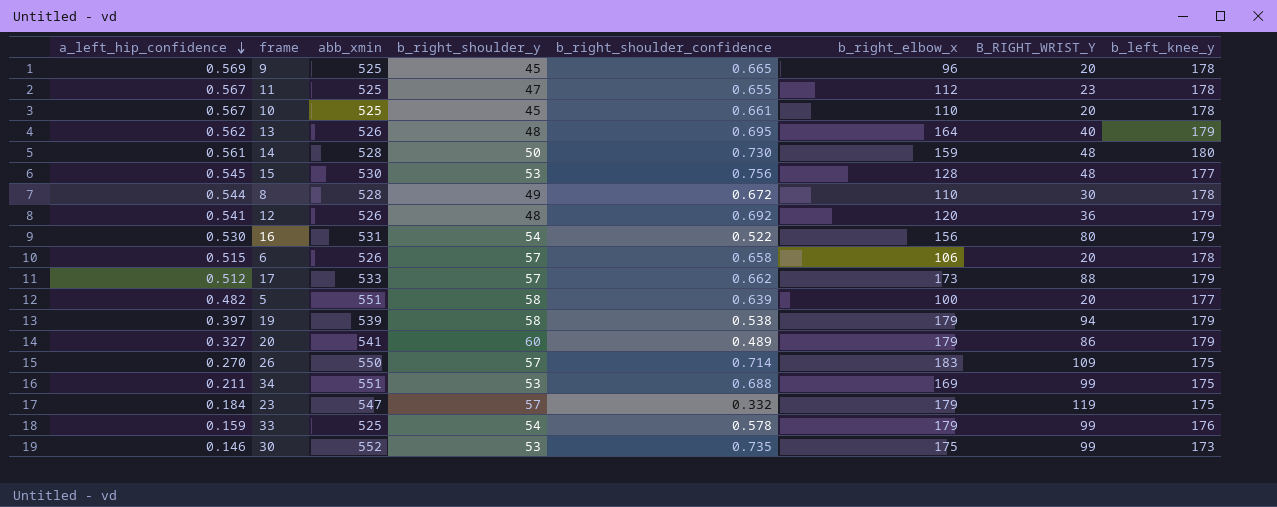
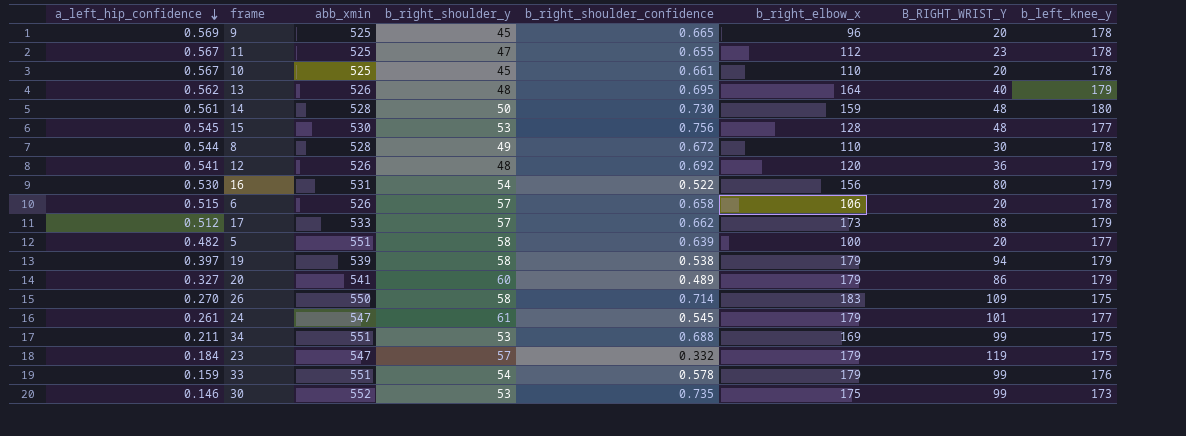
26 | b_right_shoulder_y: 57 -> 58
row 24: none -> 0.261 | 547 | 61 | 0.545 | 179 | 101 | 177
33 | abb_xmin: 525 -> 551

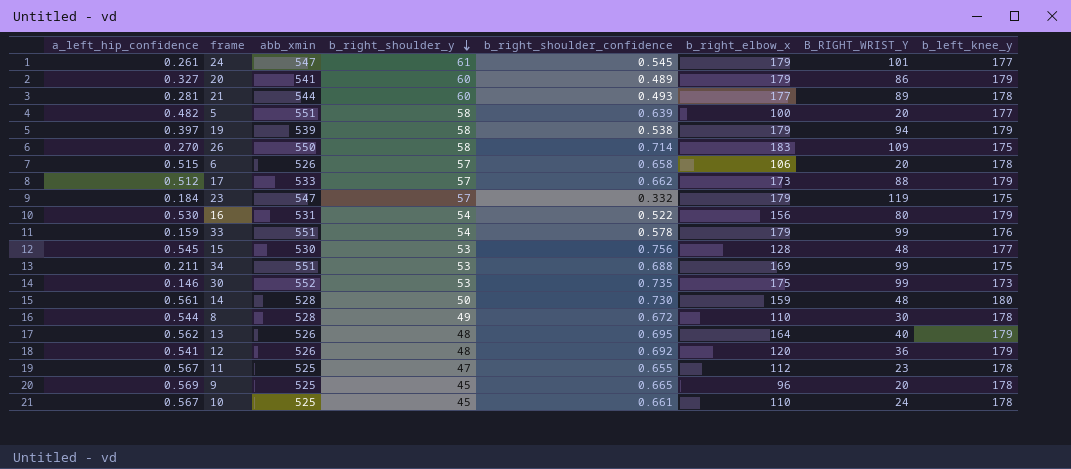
row order: a_left_hip_confidence descending -> b_right_shoulder_y descending
row 21: none -> 0.281 | 544 | 60 | 0.493 | 177 | 89 | 178
10 | B_RIGHT_WRIST_Y: 20 -> 24

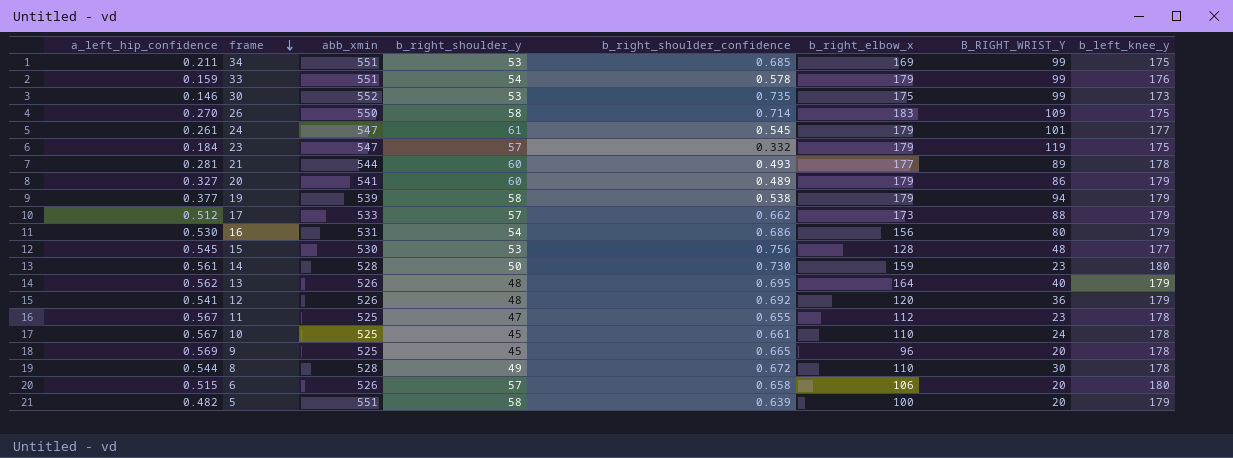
row order: b_right_shoulder_y descending -> frame descending
34 | b_right_shoulder_confidence: 0.688 -> 0.685
19 | a_left_hip_confidence: 0.397 -> 0.377
16 | b_right_shoulder_confidence: 0.522 -> 0.686
14 | B_RIGHT_WRIST_Y: 48 -> 23
6 | b_left_knee_y: 178 -> 180
5 | b_left_knee_y: 177 -> 179

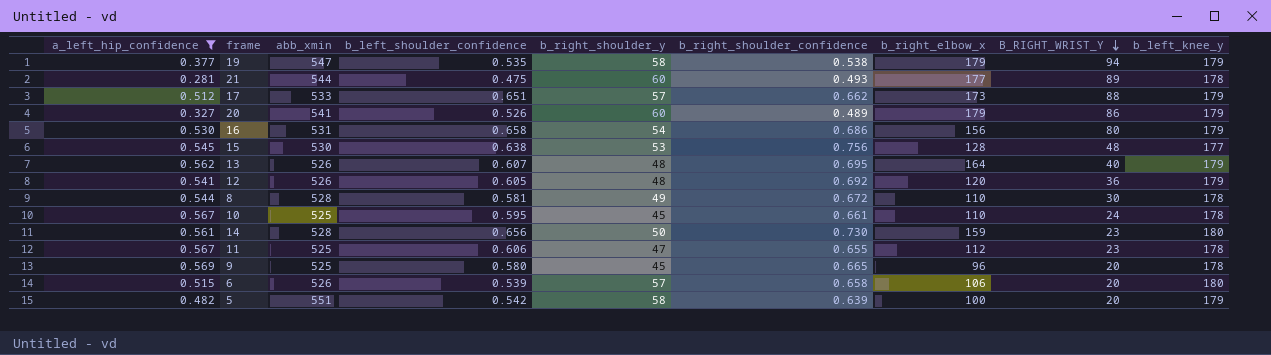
filter: none -> a_left_hip_confidence >= 0.281
row order: frame descending -> B_RIGHT_WRIST_Y descending
column b_left_shoulder_confidence | position: none -> 4
19 | abb_xmin: 539 -> 547

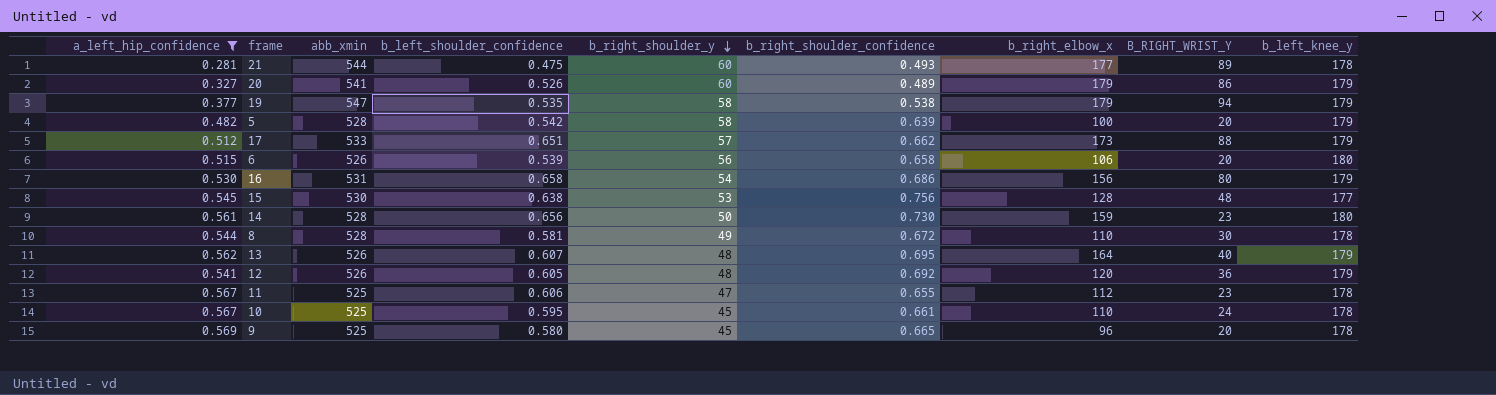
row order: B_RIGHT_WRIST_Y descending -> b_right_shoulder_y descending
5 | abb_xmin: 551 -> 528
6 | b_right_shoulder_y: 57 -> 56

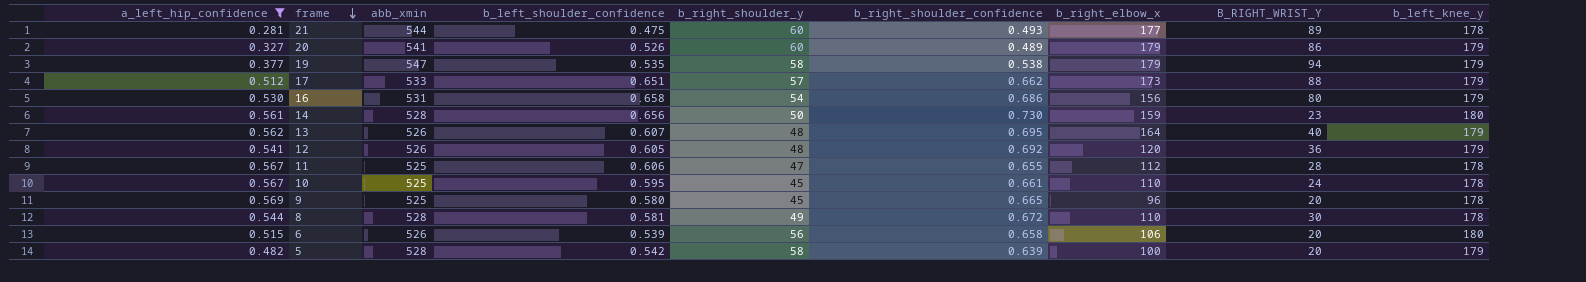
row order: b_right_shoulder_y descending -> frame descending
row 15: 0.545 | 530 | 0.638 | 53 | 0.756 | 128 | 48 | 177 -> none
11 | B_RIGHT_WRIST_Y: 23 -> 28

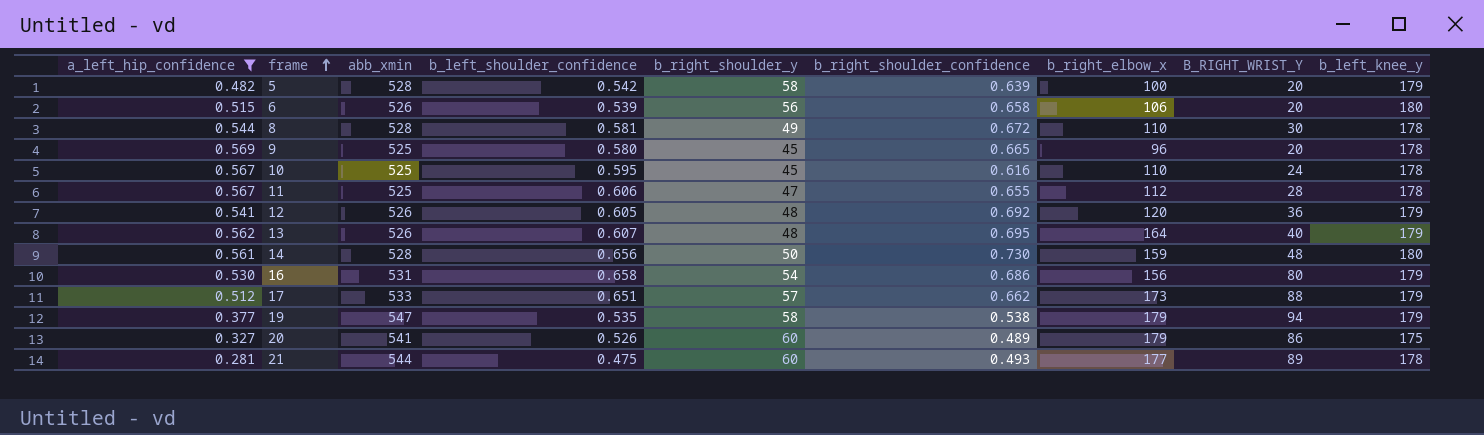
row order: frame descending -> frame ascending
10 | b_right_shoulder_confidence: 0.661 -> 0.616
14 | B_RIGHT_WRIST_Y: 23 -> 48
20 | b_left_knee_y: 179 -> 175

